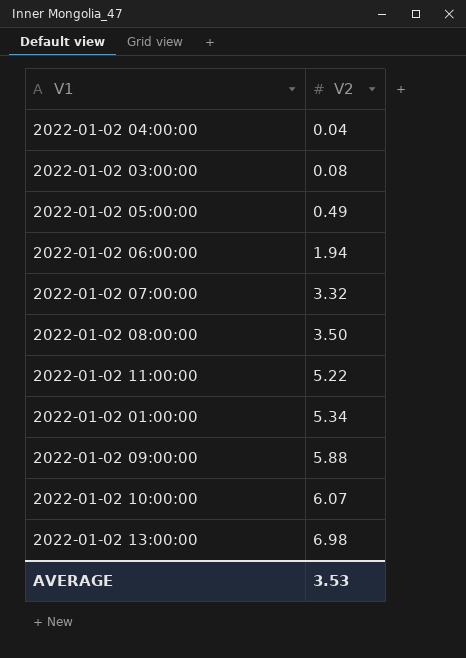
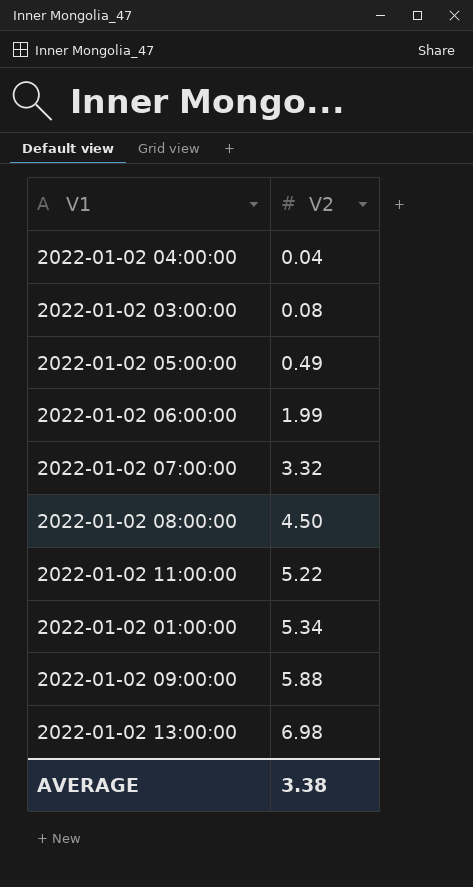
row 2022-01-02 10:00:00: 6.07 -> none
2022-01-02 06:00:00 | V2: 1.94 -> 1.99
2022-01-02 08:00:00 | V2: 3.50 -> 4.50
AVERAGE | V2: 3.53 -> 3.38

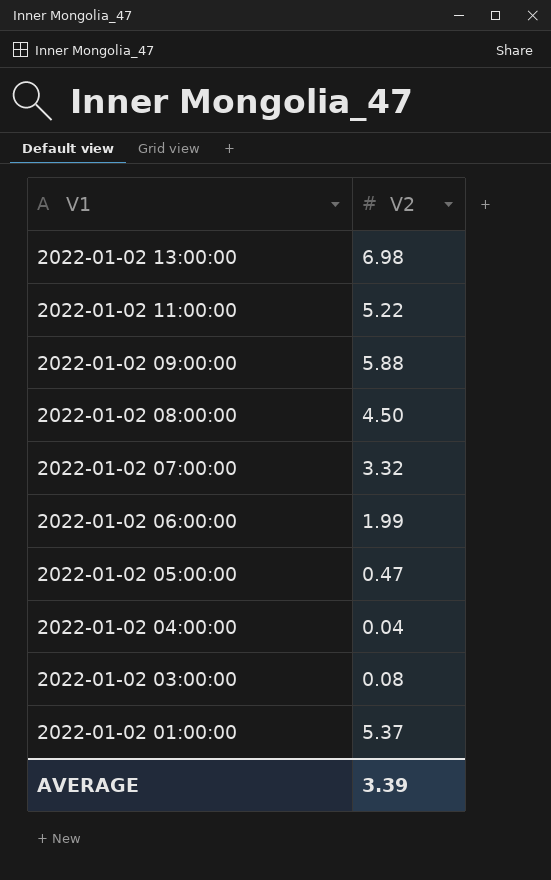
row order: V2 ascending -> V1 descending
2022-01-02 05:00:00 | V2: 0.49 -> 0.47
2022-01-02 01:00:00 | V2: 5.34 -> 5.37
AVERAGE | V2: 3.38 -> 3.39

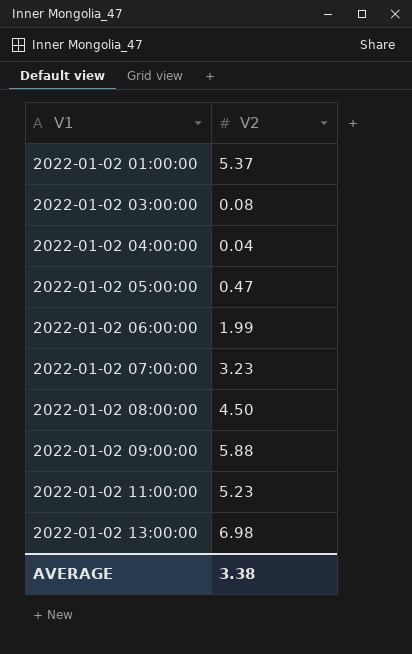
row order: V1 descending -> V1 ascending
2022-01-02 07:00:00 | V2: 3.32 -> 3.23
2022-01-02 11:00:00 | V2: 5.22 -> 5.23
AVERAGE | V2: 3.39 -> 3.38

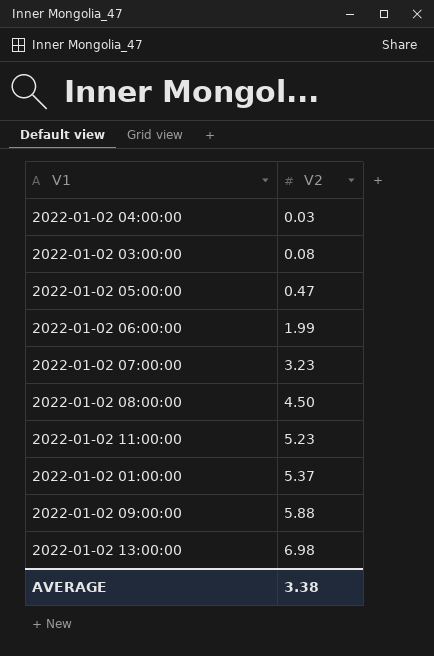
row order: V1 ascending -> V2 ascending
2022-01-02 04:00:00 | V2: 0.04 -> 0.03

